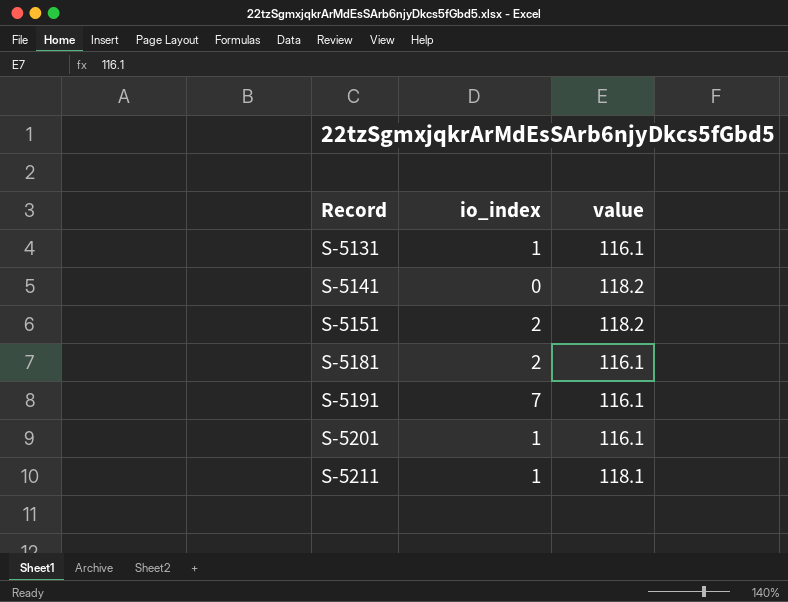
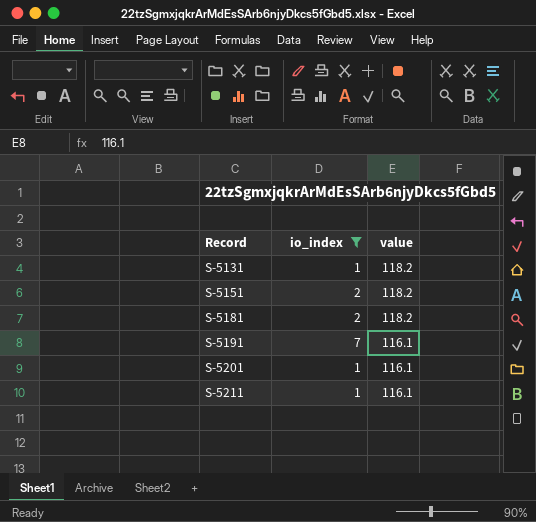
filter: none -> io_index != 0
S-5131 | value: 116.1 -> 118.2
S-5181 | value: 116.1 -> 118.2
S-5211 | value: 118.1 -> 116.1

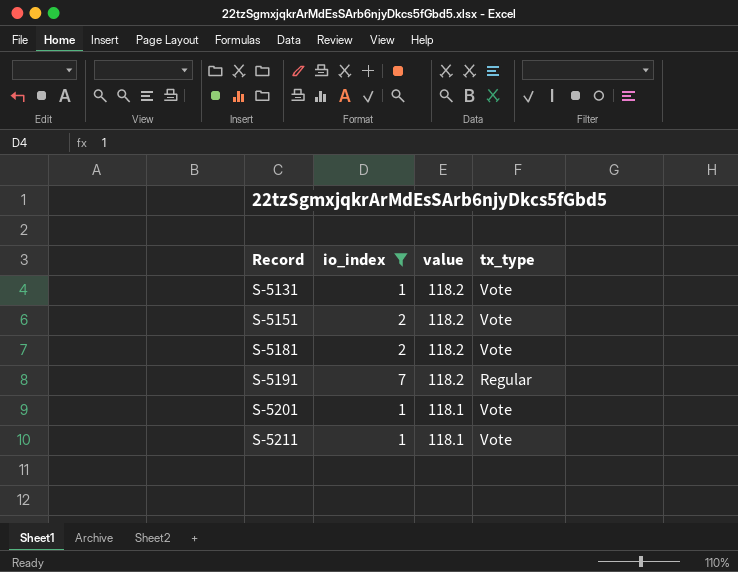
column tx_type | position: none -> 4
S-5191 | value: 116.1 -> 118.2
S-5201 | value: 116.1 -> 118.1
S-5211 | value: 116.1 -> 118.1

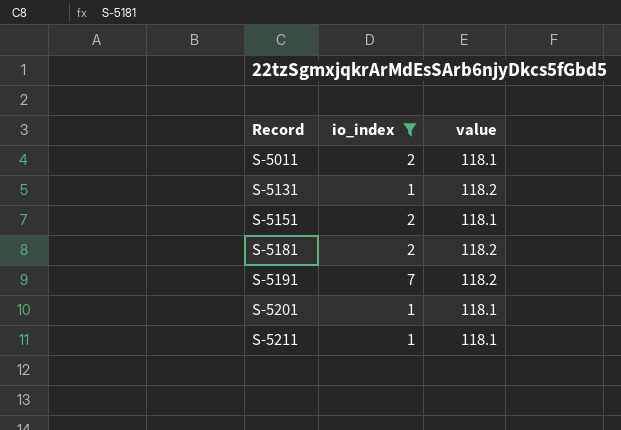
column tx_type | position: 4 -> none
row S-5011: none -> 2 | 118.1
S-5151 | value: 118.2 -> 118.1

